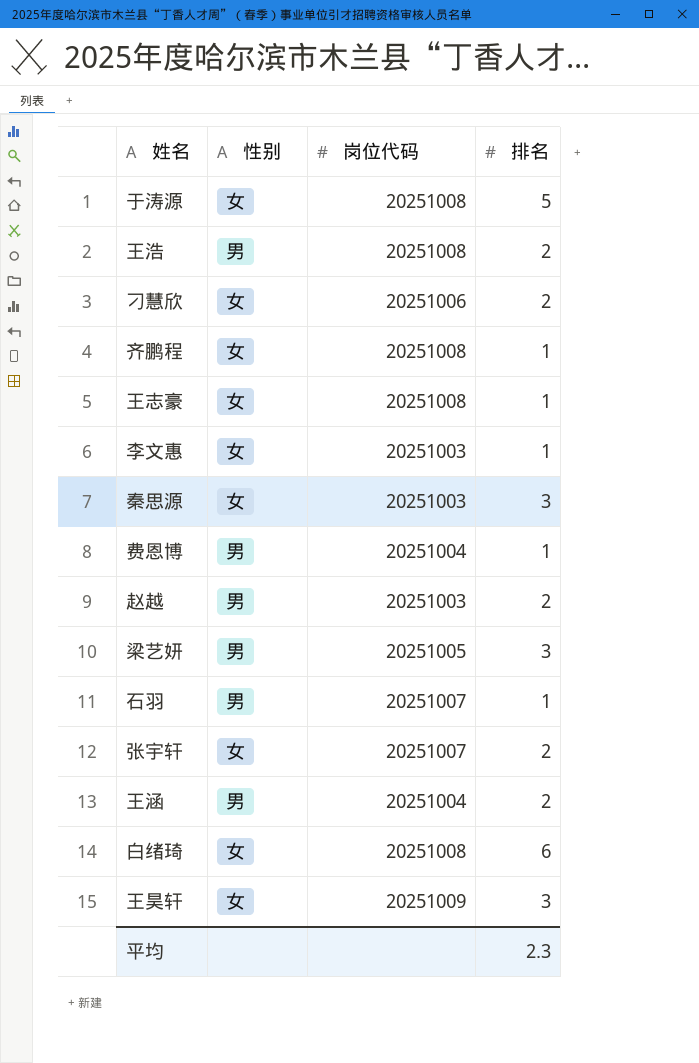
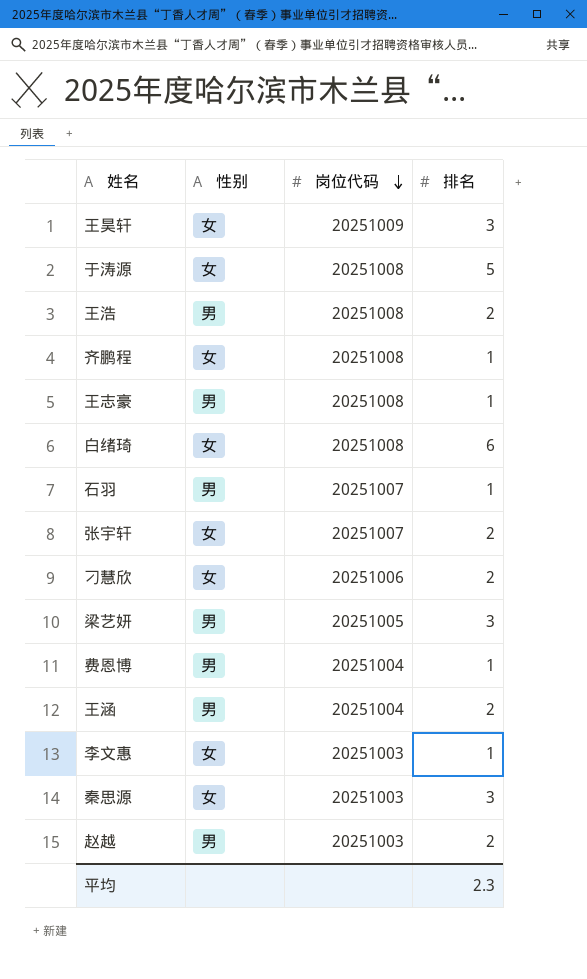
row order: none -> 岗位代码 descending
王志豪 | 性别: 女 -> 男

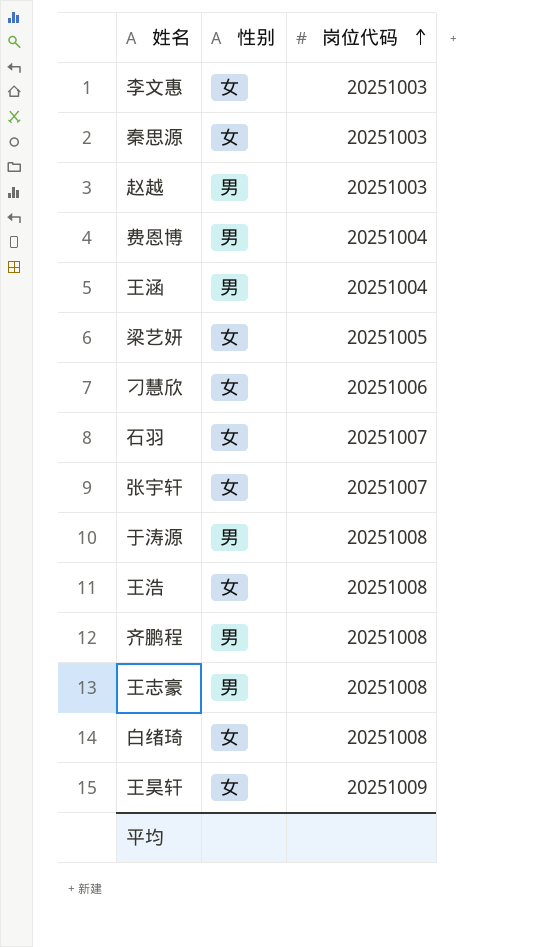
row order: 岗位代码 descending -> 岗位代码 ascending
column 排名 | position: 4 -> none
梁艺妍 | 性别: 男 -> 女
石羽 | 性别: 男 -> 女
于涛源 | 性别: 女 -> 男
王浩 | 性别: 男 -> 女
齐鹏程 | 性别: 女 -> 男

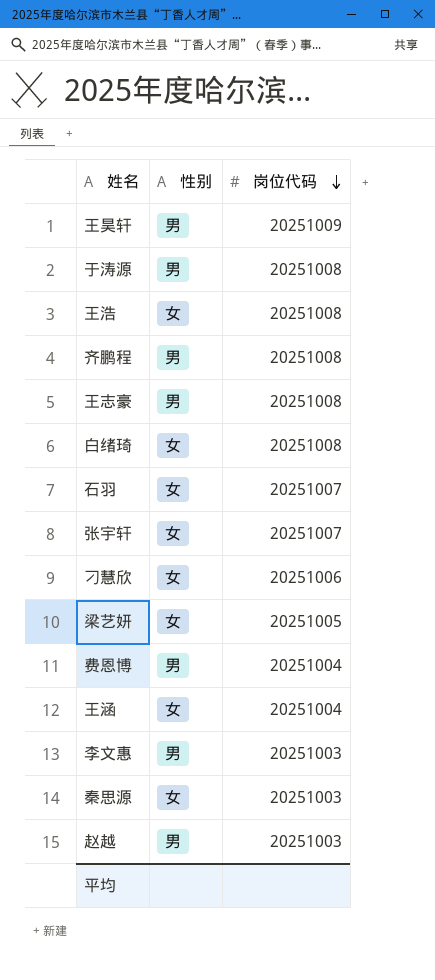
row order: 岗位代码 ascending -> 岗位代码 descending
王昊轩 | 性别: 女 -> 男
王涵 | 性别: 男 -> 女
李文惠 | 性别: 女 -> 男

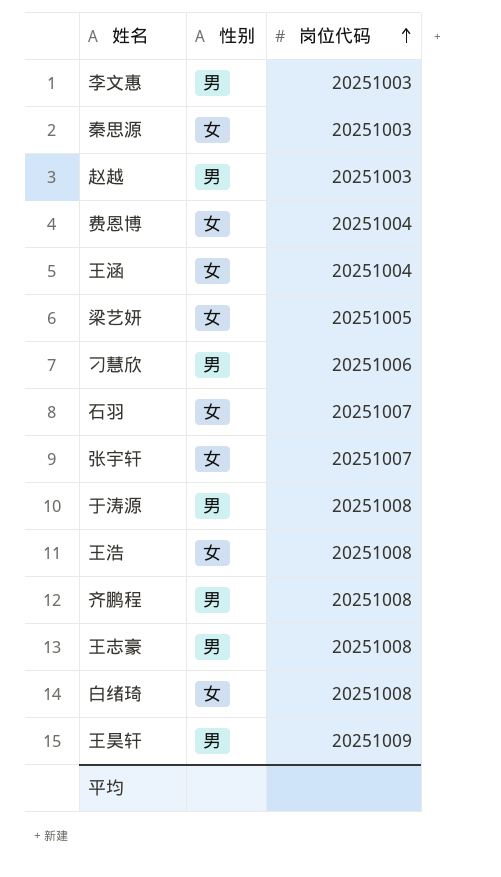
row order: 岗位代码 descending -> 岗位代码 ascending
费恩博 | 性别: 男 -> 女
刁慧欣 | 性别: 女 -> 男

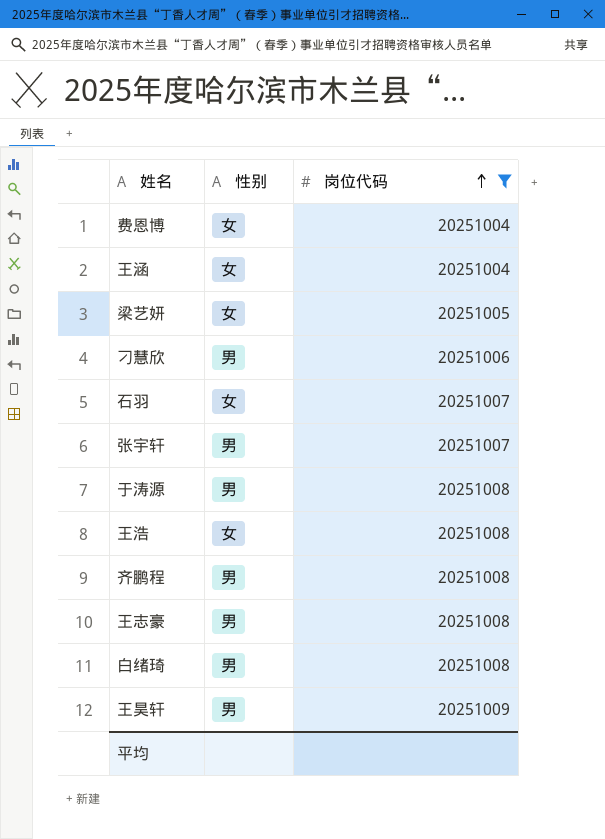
filter: none -> 岗位代码 != 20251003
张宇轩 | 性别: 女 -> 男
白绪琦 | 性别: 女 -> 男

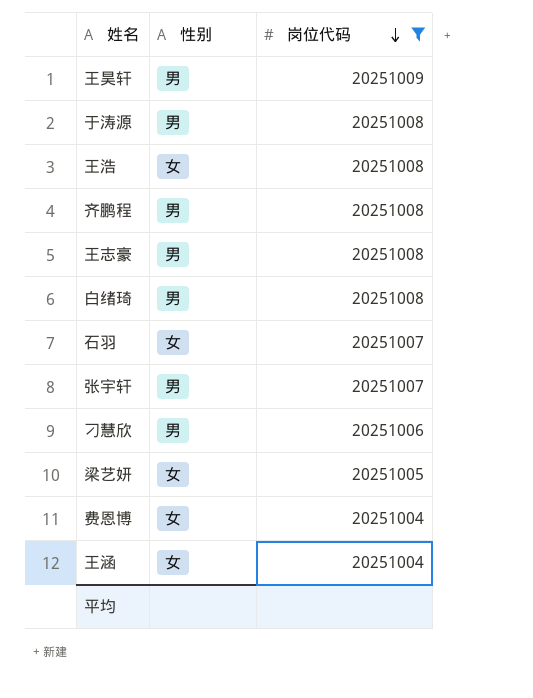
row order: 岗位代码 ascending -> 岗位代码 descending

